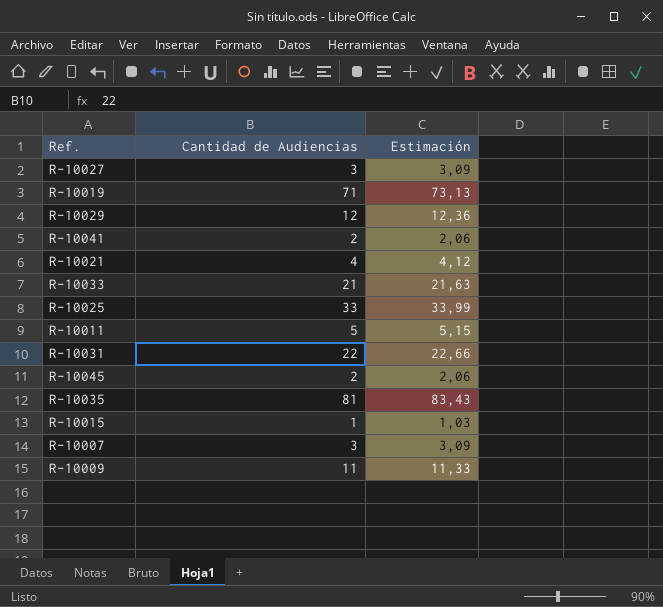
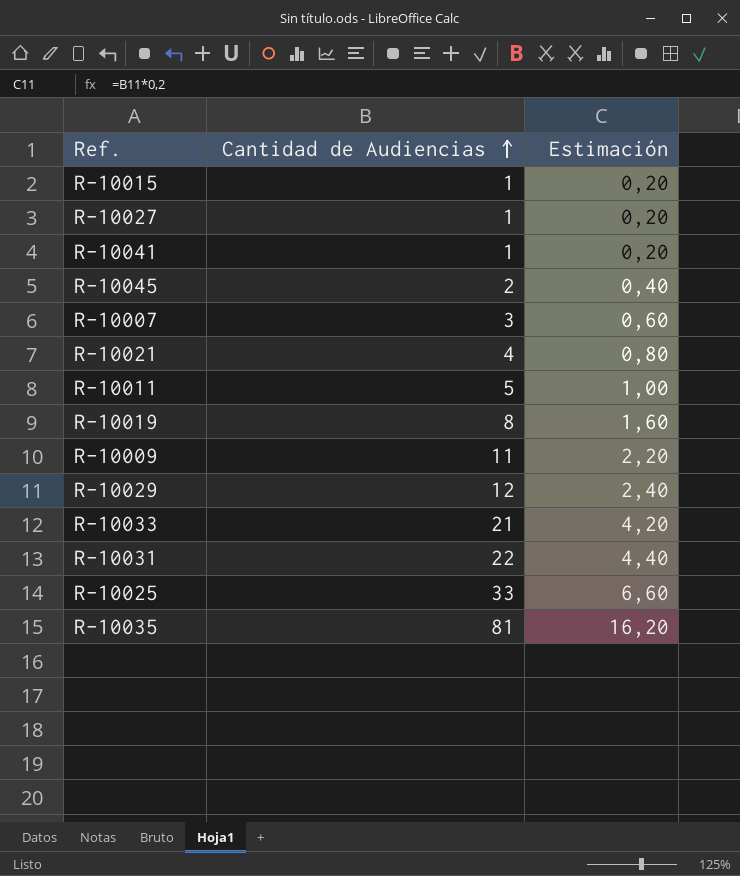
row order: none -> Cantidad de Audiencias ascending
column Estimación | formula: [Cantidad de Audiencias] * 1,03 -> [Cantidad de Audiencias] * 0,2
R-10027 | Cantidad de Audiencias: 3 -> 1
R-10041 | Cantidad de Audiencias: 2 -> 1
R-10019 | Cantidad de Audiencias: 71 -> 8

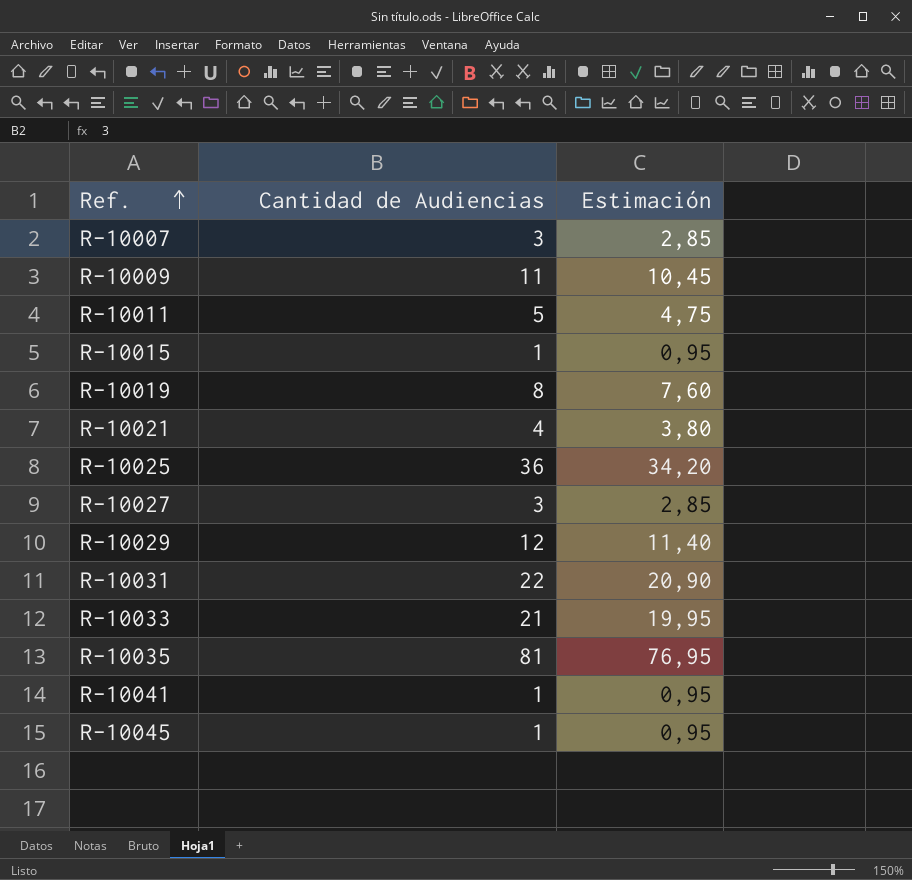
row order: Cantidad de Audiencias ascending -> Ref. ascending
column Estimación | formula: [Cantidad de Audiencias] * 0,2 -> [Cantidad de Audiencias] * 0,95
R-10025 | Cantidad de Audiencias: 33 -> 36
R-10027 | Cantidad de Audiencias: 1 -> 3
R-10045 | Cantidad de Audiencias: 2 -> 1

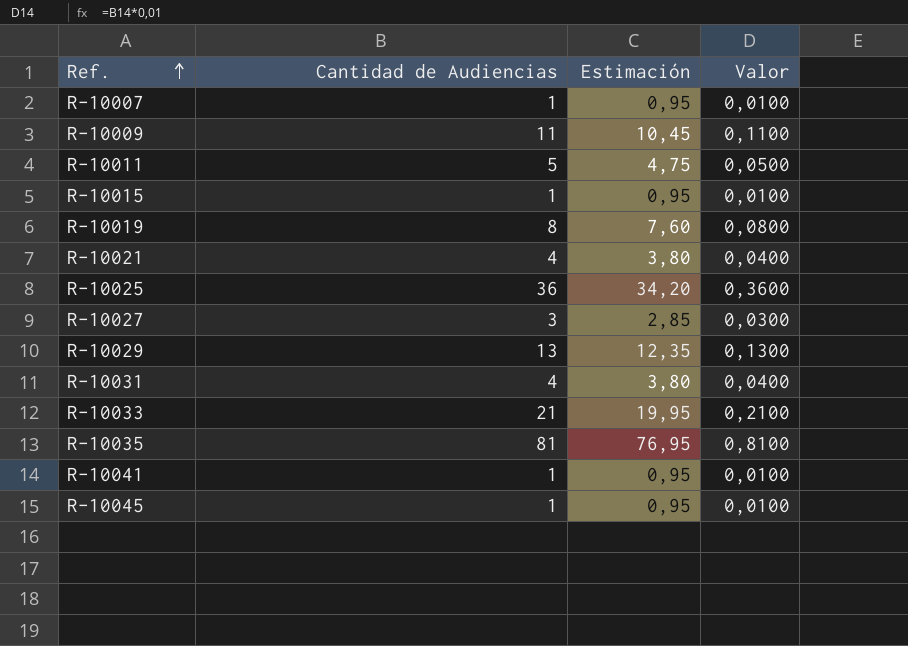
column Valor | formula: none -> [Cantidad de Audiencias] * 0,01
R-10007 | Cantidad de Audiencias: 3 -> 1
R-10007 | Estimación: 2,85 -> 0,95
R-10029 | Cantidad de Audiencias: 12 -> 13
R-10029 | Estimación: 11,40 -> 12,35
R-10031 | Cantidad de Audiencias: 22 -> 4
R-10031 | Estimación: 20,90 -> 3,80

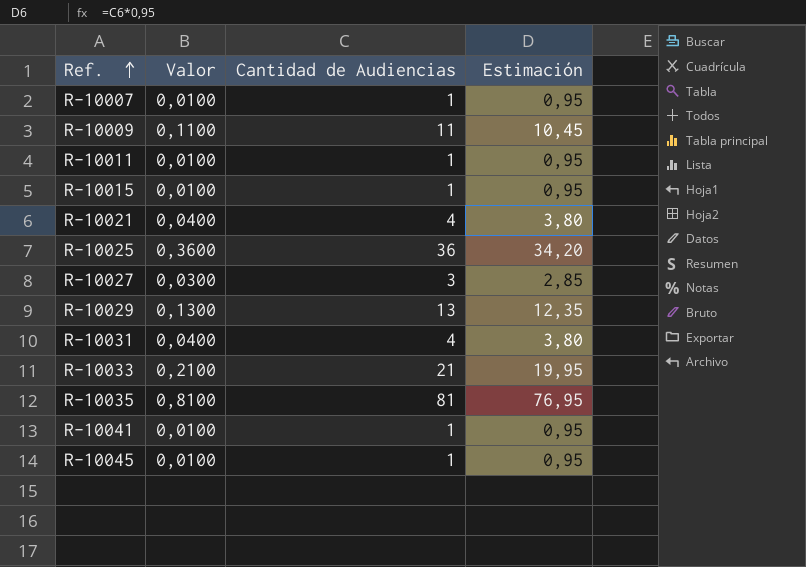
column Valor | position: 4 -> 2
row R-10019: 8 | 7,60 | 0,0800 -> none
R-10011 | Valor: 0,0500 -> 0,0100
R-10011 | Cantidad de Audiencias: 5 -> 1
R-10011 | Estimación: 4,75 -> 0,95

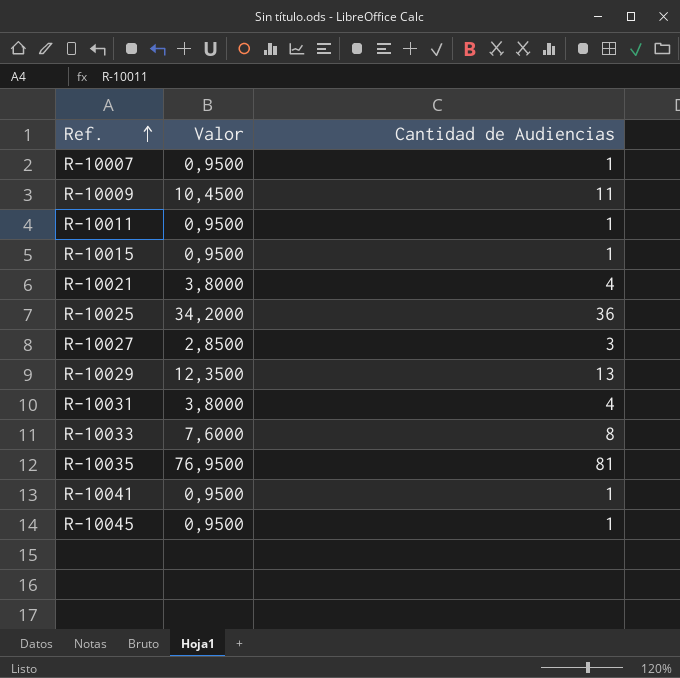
column Estimación | formula: [Cantidad de Audiencias] * 0,95 -> none
column Valor | formula: [Cantidad de Audiencias] * 0,01 -> [Cantidad de Audiencias] * 0,95
R-10033 | Cantidad de Audiencias: 21 -> 8

